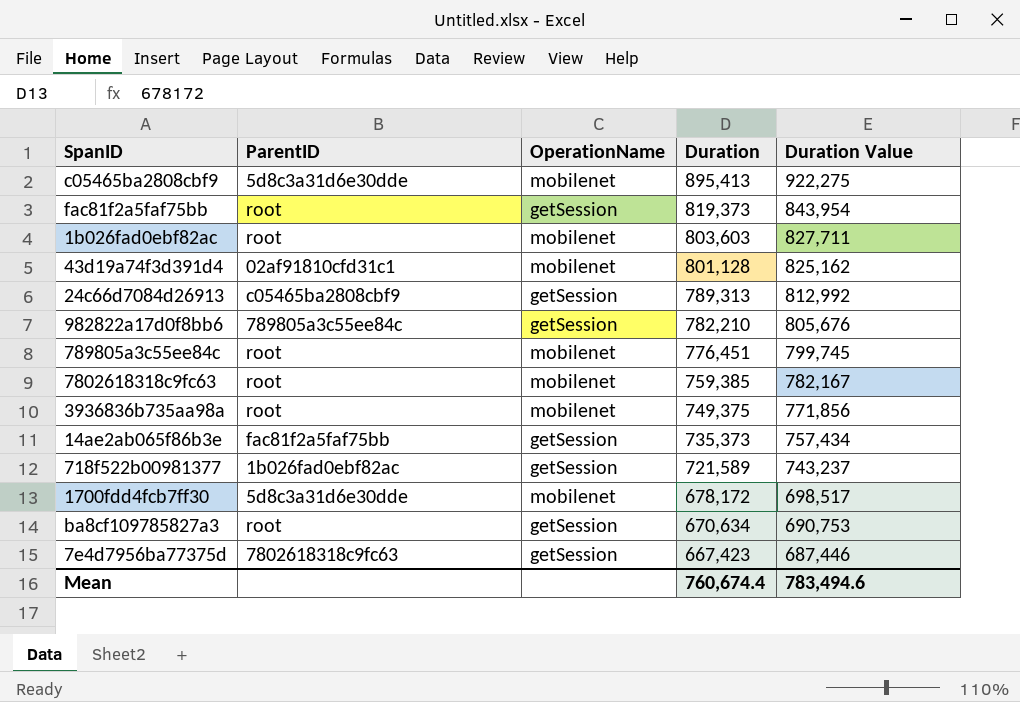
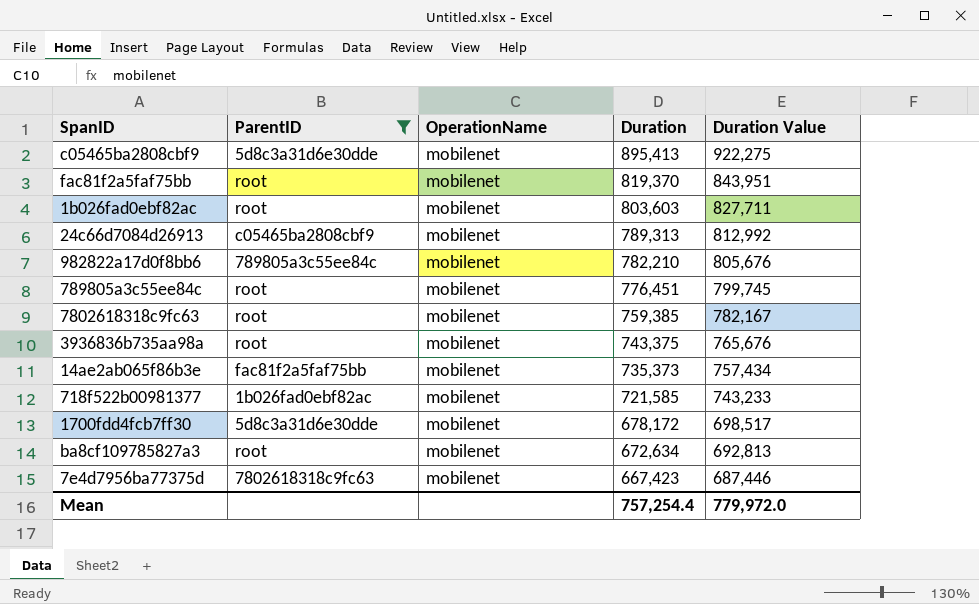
filter: none -> ParentID != 02af91810cfd31c1
fac81f2a5faf75bb | OperationName: getSession -> mobilenet
fac81f2a5faf75bb | Duration: 819,373 -> 819,370
fac81f2a5faf75bb | Duration Value: 843,954 -> 843,951
24c66d7084d26913 | OperationName: getSession -> mobilenet
982822a17d0f8bb6 | OperationName: getSession -> mobilenet
3936836b735aa98a | Duration: 749,375 -> 743,375
3936836b735aa98a | Duration Value: 771,856 -> 765,676
14ae2ab065f86b3e | OperationName: getSession -> mobilenet
718f522b00981377 | OperationName: getSession -> mobilenet
718f522b00981377 | Duration: 721,589 -> 721,585
718f522b00981377 | Duration Value: 743,237 -> 743,233
ba8cf109785827a3 | OperationName: getSession -> mobilenet
ba8cf109785827a3 | Duration: 670,634 -> 672,634
ba8cf109785827a3 | Duration Value: 690,753 -> 692,813
7e4d7956ba77375d | OperationName: getSession -> mobilenet
Mean | Duration: 760,674.4 -> 757,254.4
Mean | Duration Value: 783,494.6 -> 779,972.0

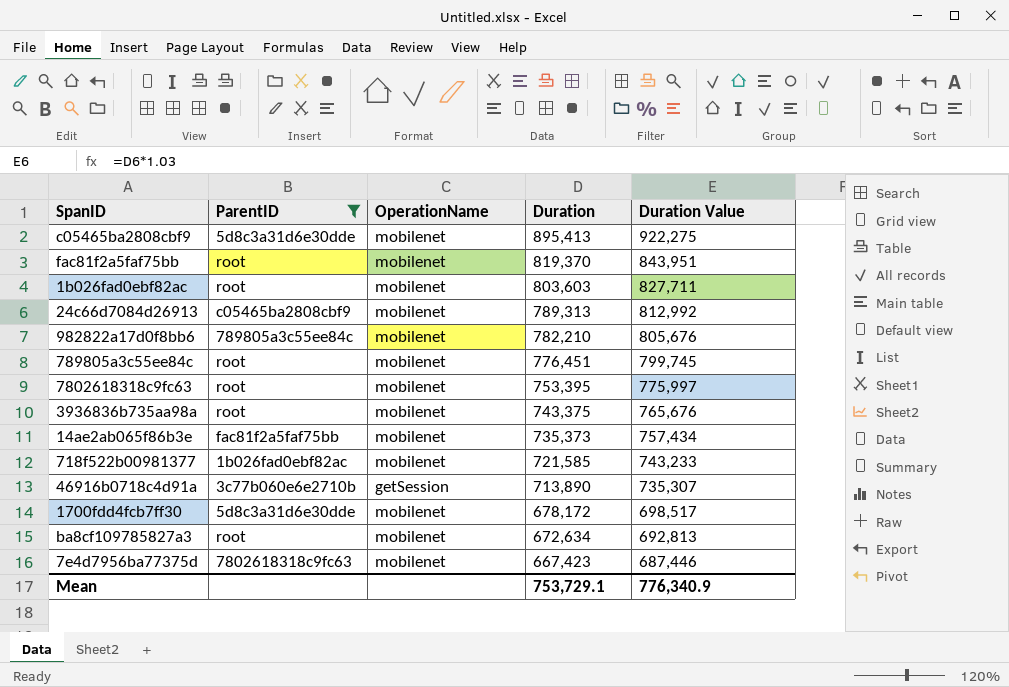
7802618318c9fc63 | Duration: 759,385 -> 753,395
7802618318c9fc63 | Duration Value: 782,167 -> 775,997
row 46916b0718c4d91a: none -> 3c77b060e6e2710b | getSession | 713,890 | 735,307
Mean | Duration: 757,254.4 -> 753,729.1
Mean | Duration Value: 779,972.0 -> 776,340.9

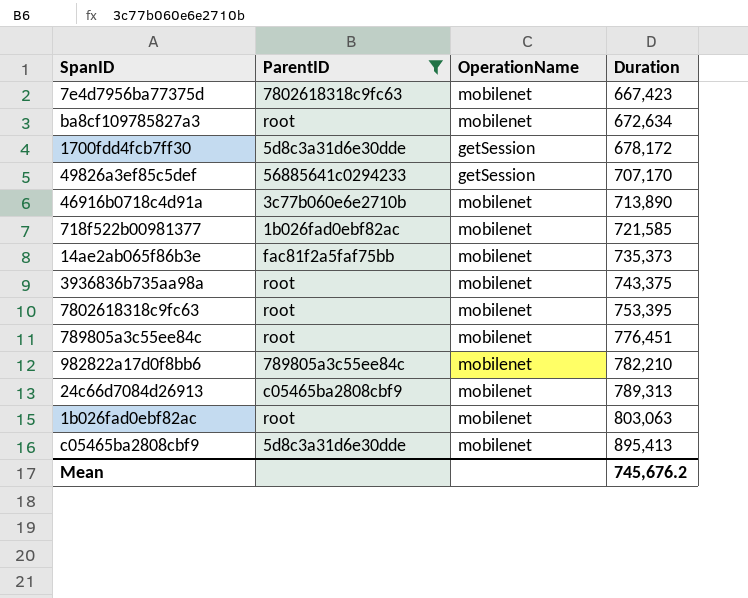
row order: Duration descending -> Duration ascending
column Duration Value | formula: [Duration] * 1.03 -> none
row fac81f2a5faf75bb: root | mobilenet | 819,370 | 843,951 -> none
1700fdd4fcb7ff30 | OperationName: mobilenet -> getSession
row 49826a3ef85c5def: none -> 56885641c0294233 | getSession | 707,170
46916b0718c4d91a | OperationName: getSession -> mobilenet
1b026fad0ebf82ac | Duration: 803,603 -> 803,063
Mean | Duration: 753,729.1 -> 745,676.2

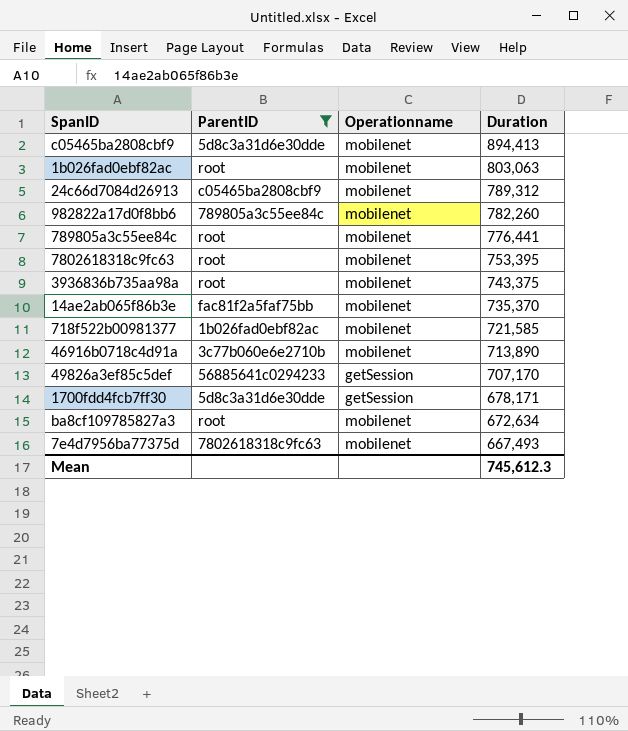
row order: Duration ascending -> Duration descending
column name: OperationName -> Operationname
c05465ba2808cbf9 | Duration: 895,413 -> 894,413
24c66d7084d26913 | Duration: 789,313 -> 789,312
982822a17d0f8bb6 | Duration: 782,210 -> 782,260
789805a3c55ee84c | Duration: 776,451 -> 776,441
14ae2ab065f86b3e | Duration: 735,373 -> 735,370
1700fdd4fcb7ff30 | Duration: 678,172 -> 678,171
7e4d7956ba77375d | Duration: 667,423 -> 667,493
Mean | Duration: 745,676.2 -> 745,612.3

